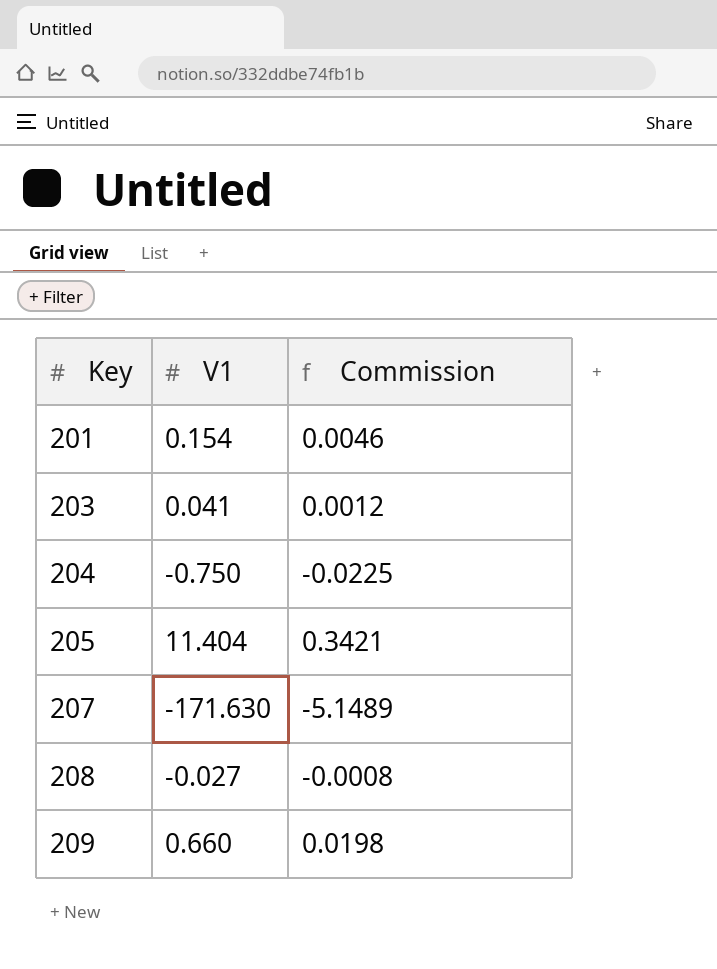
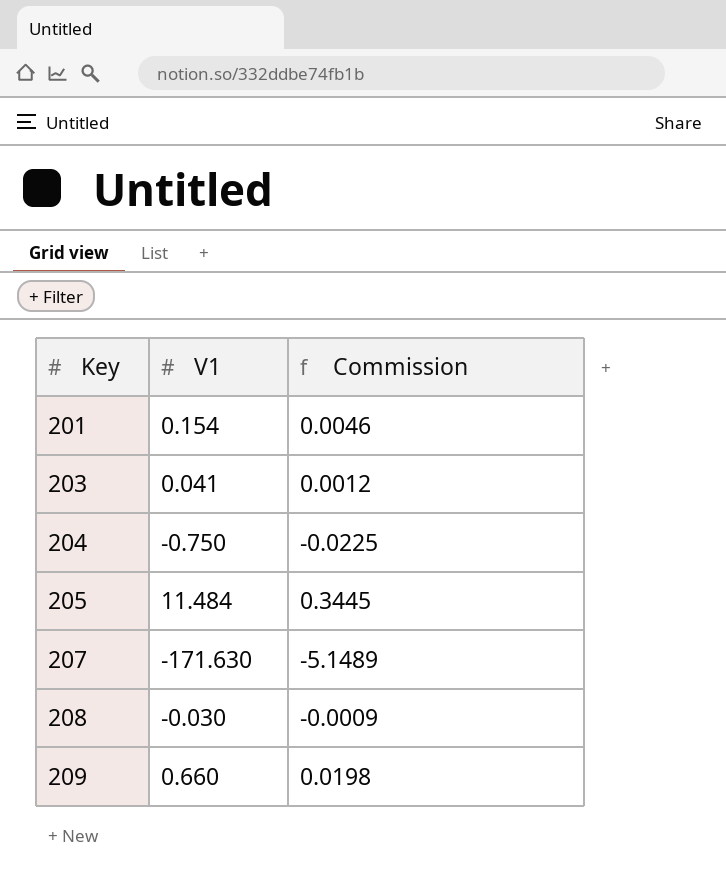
205 | V1: 11.404 -> 11.484
205 | Commission: 0.3421 -> 0.3445
208 | V1: -0.027 -> -0.030
208 | Commission: -0.0008 -> -0.0009

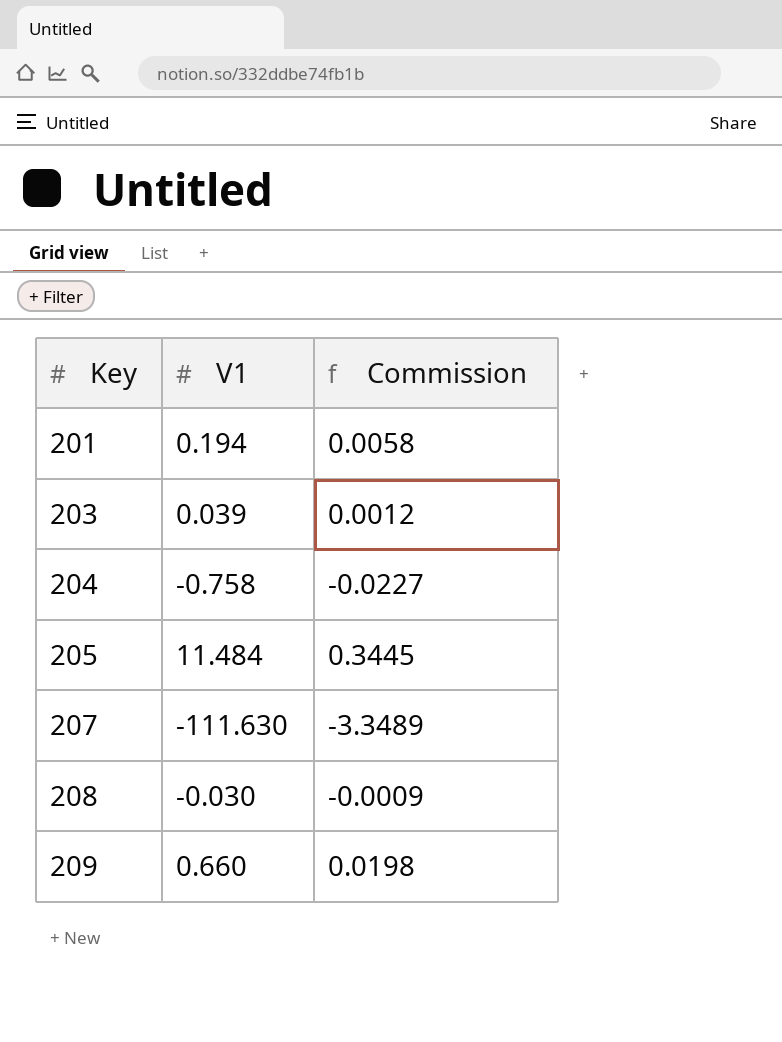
201 | V1: 0.154 -> 0.194
201 | Commission: 0.0046 -> 0.0058
203 | V1: 0.041 -> 0.039
204 | V1: -0.750 -> -0.758
204 | Commission: -0.0225 -> -0.0227
207 | V1: -171.630 -> -111.630
207 | Commission: -5.1489 -> -3.3489

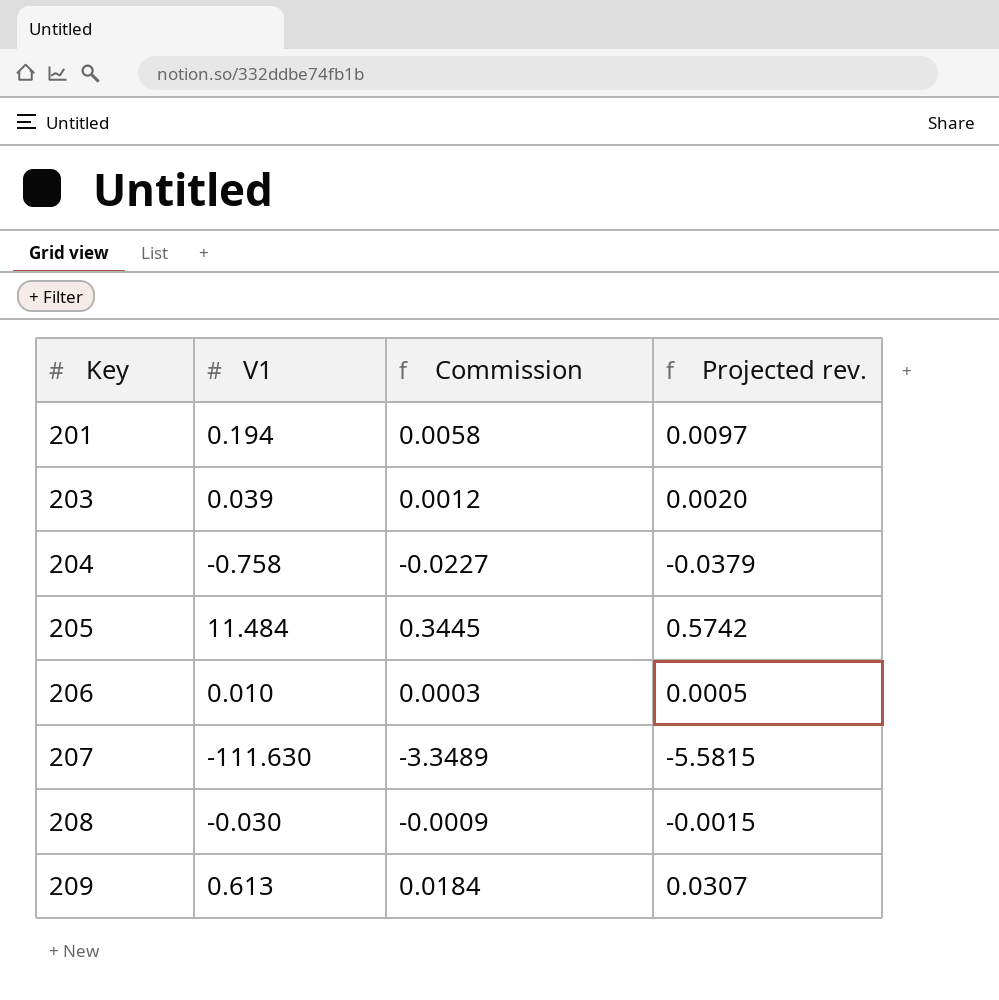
column Projected rev. | formula: none -> [V1] * 0.05
row 206: none -> 0.010 | 0.0003 | 0.0005
209 | V1: 0.660 -> 0.613
209 | Commission: 0.0198 -> 0.0184

